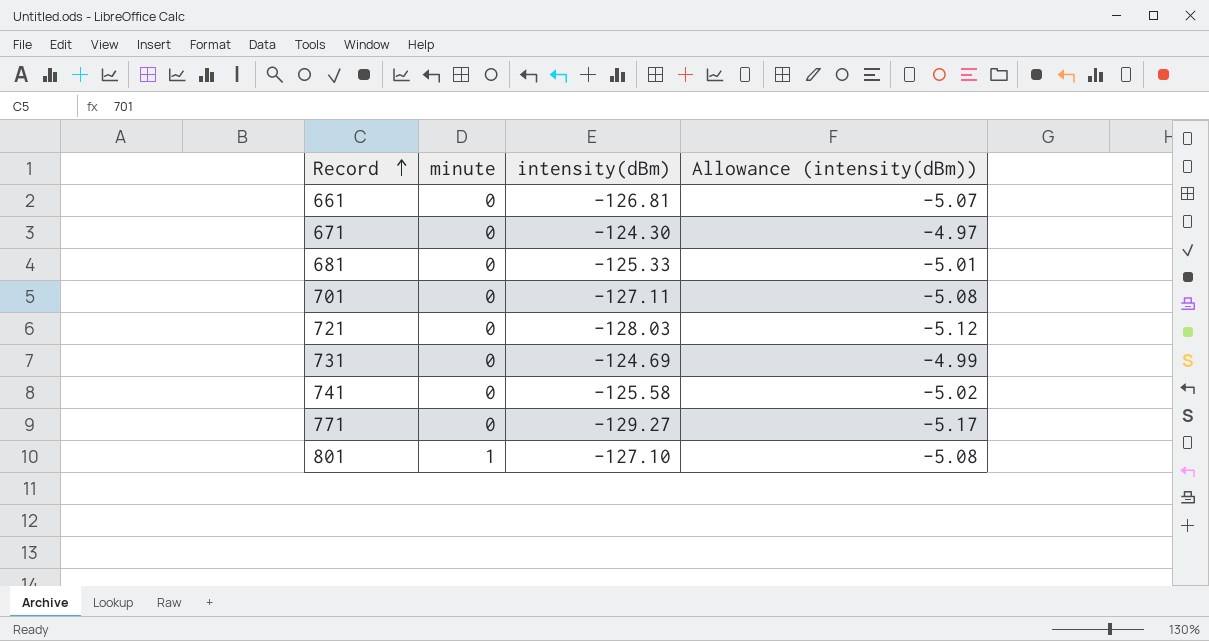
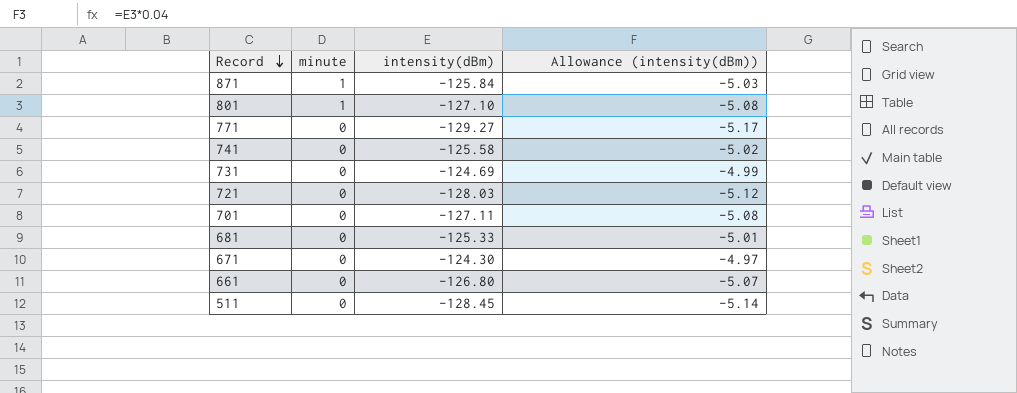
row order: Record ascending -> Record descending
row 871: none -> 1 | -125.84 | -5.03
661 | intensity(dBm): -126.81 -> -126.80
row 511: none -> 0 | -128.45 | -5.14

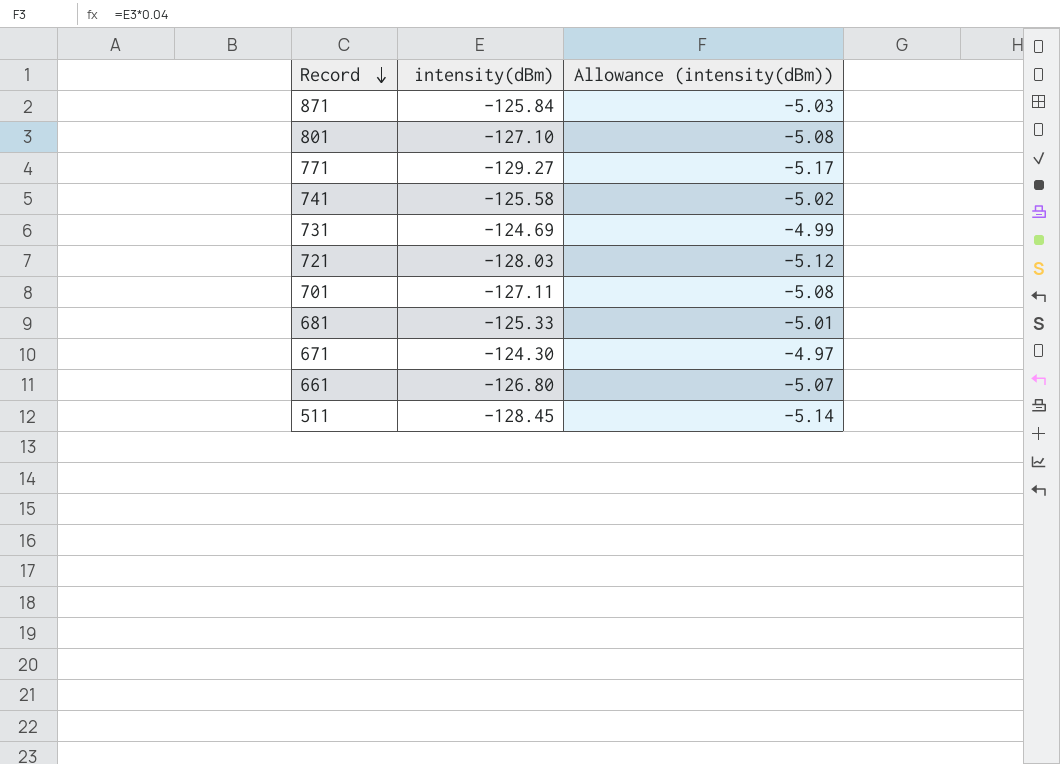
column minute | position: 2 -> none

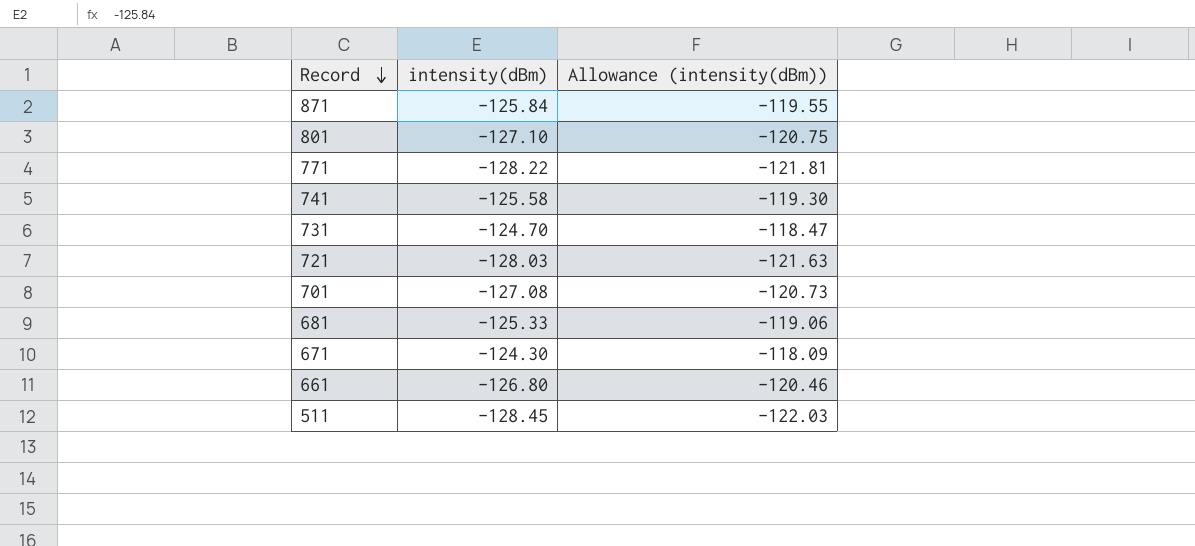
column Allowance (intensity(dBm)) | formula: [intensity(dBm)] * 0.04 -> [intensity(dBm)] * 0.95
771 | intensity(dBm): -129.27 -> -128.22
731 | intensity(dBm): -124.69 -> -124.70
701 | intensity(dBm): -127.11 -> -127.08

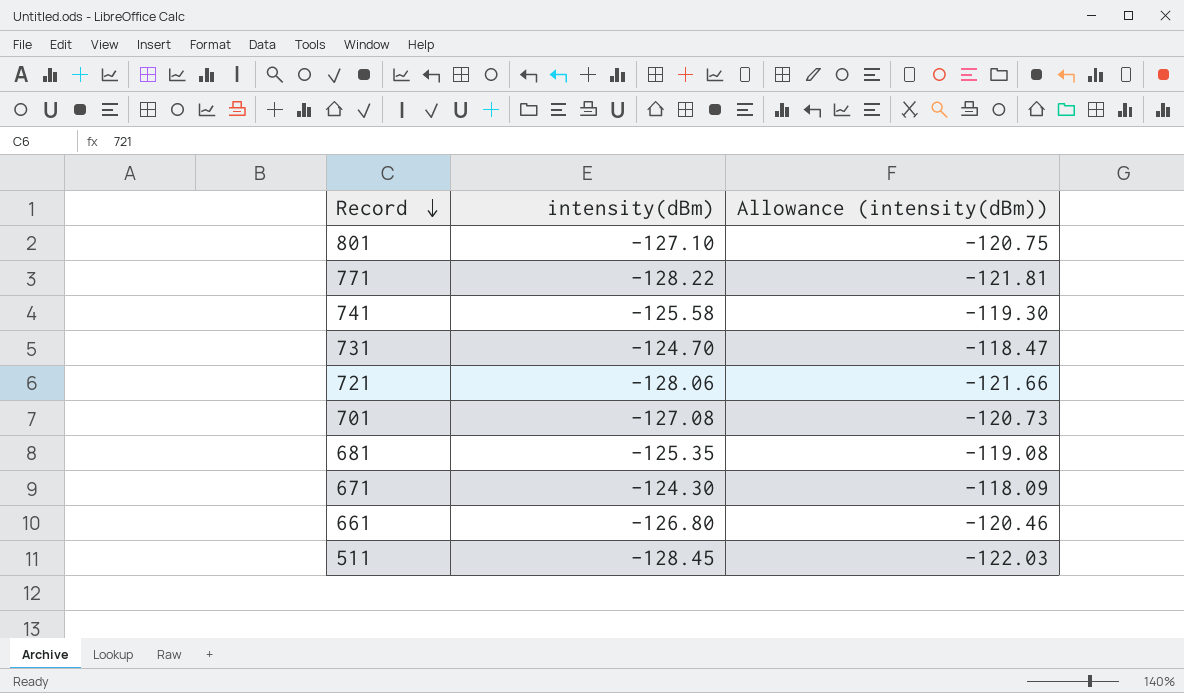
row 871: -125.84 | -119.55 -> none
721 | intensity(dBm): -128.03 -> -128.06
721 | Allowance (intensity(dBm)): -121.63 -> -121.66
681 | intensity(dBm): -125.33 -> -125.35
681 | Allowance (intensity(dBm)): -119.06 -> -119.08

